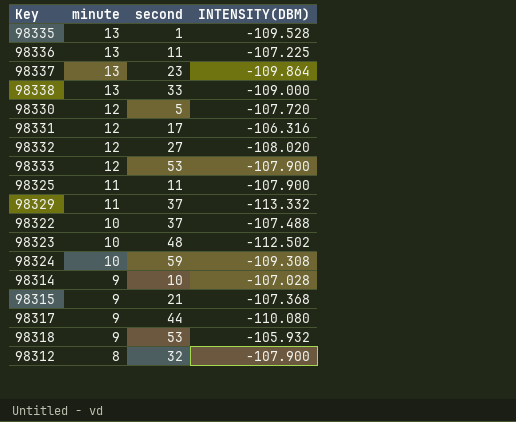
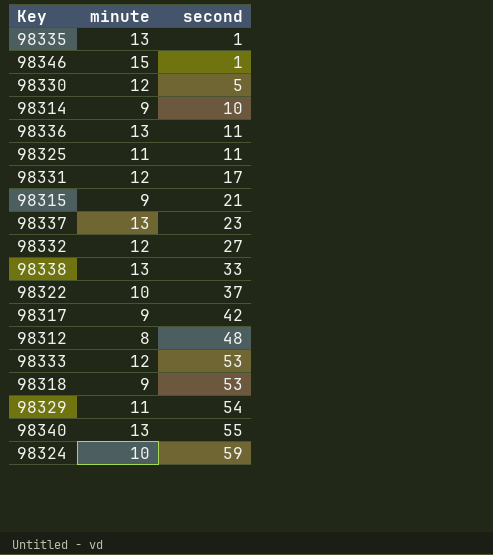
row order: minute descending -> second ascending
column INTENSITY(DBM) | position: 4 -> none
row 98323: 10 | 48 | -112.502 -> none
row 98346: none -> 15 | 1
98317 | second: 44 -> 42
98312 | second: 32 -> 48
98329 | second: 37 -> 54
row 98340: none -> 13 | 55

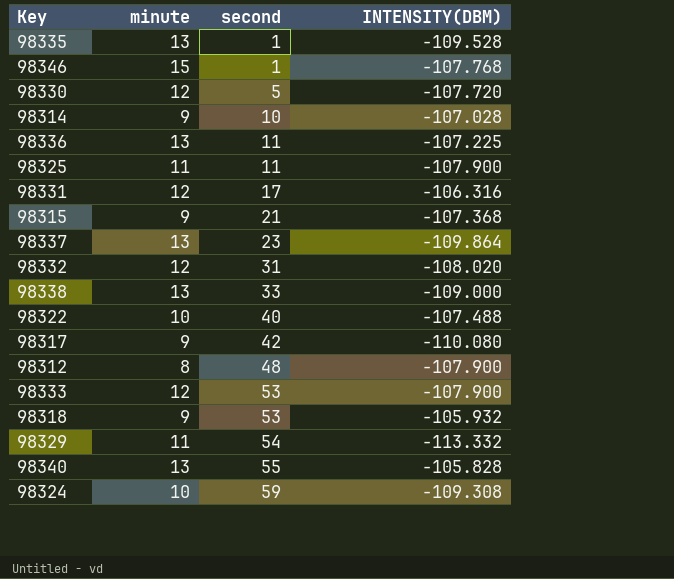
column INTENSITY(DBM) | position: none -> 4
98332 | second: 27 -> 31
98322 | second: 37 -> 40

